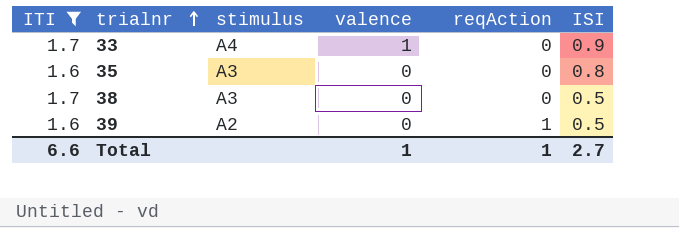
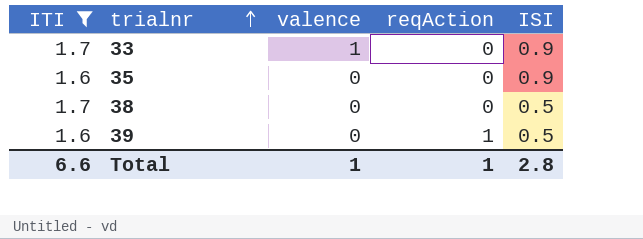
column stimulus | position: 3 -> none
35 | ISI: 0.8 -> 0.9
Total | ISI: 2.7 -> 2.8

